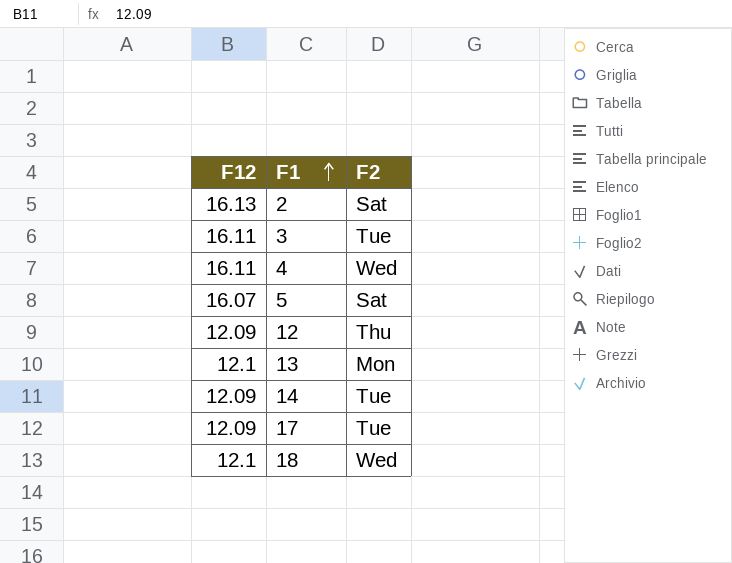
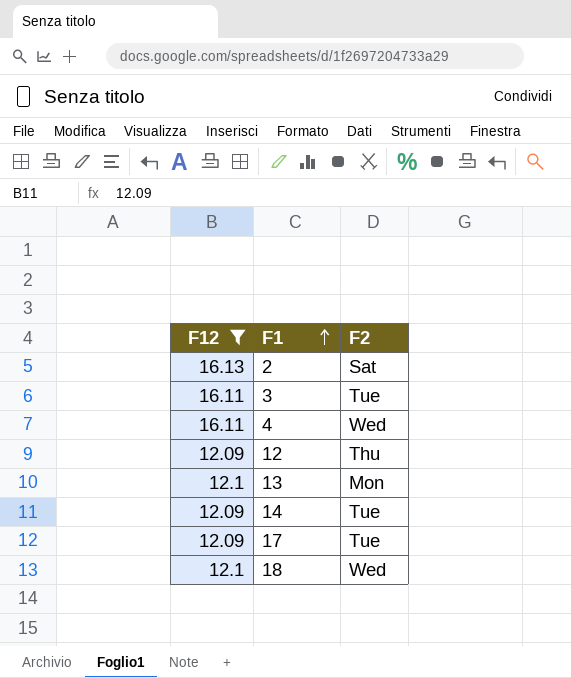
filter: none -> F12 != 16.07

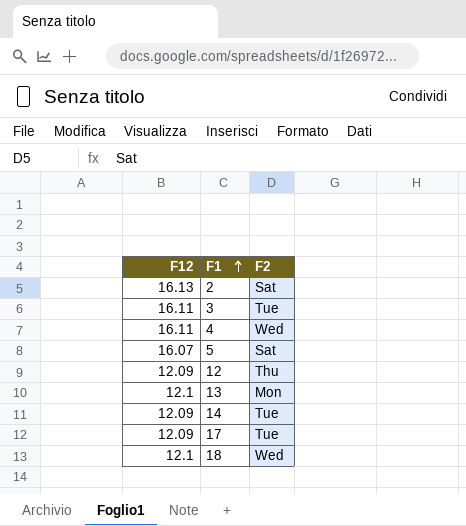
filter: F12 != 16.07 -> none

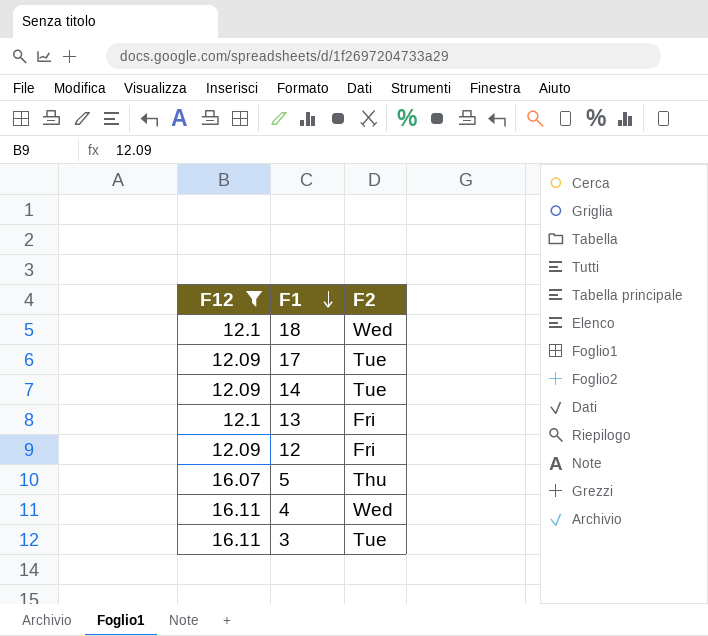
filter: none -> F12 != 16.13
row order: F1 ascending -> F1 descending
13 | F2: Mon -> Fri
12 | F2: Thu -> Fri
5 | F2: Sat -> Thu

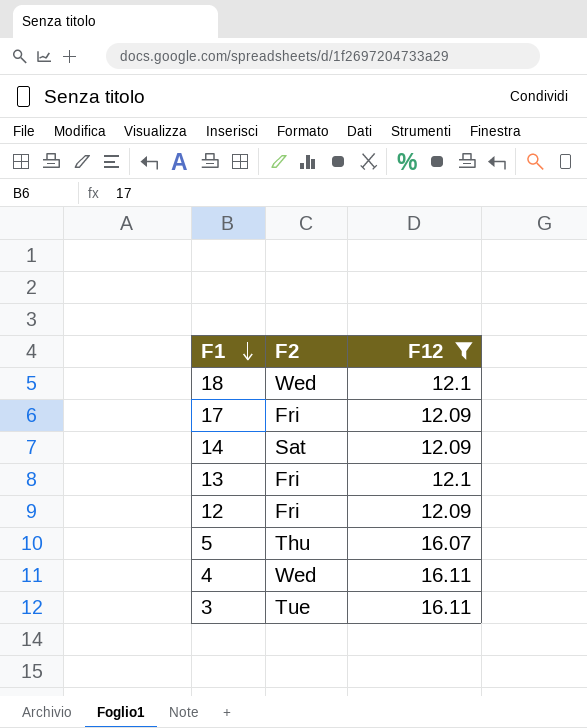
column F12 | position: 1 -> 3
17 | F2: Tue -> Fri
14 | F2: Tue -> Sat

